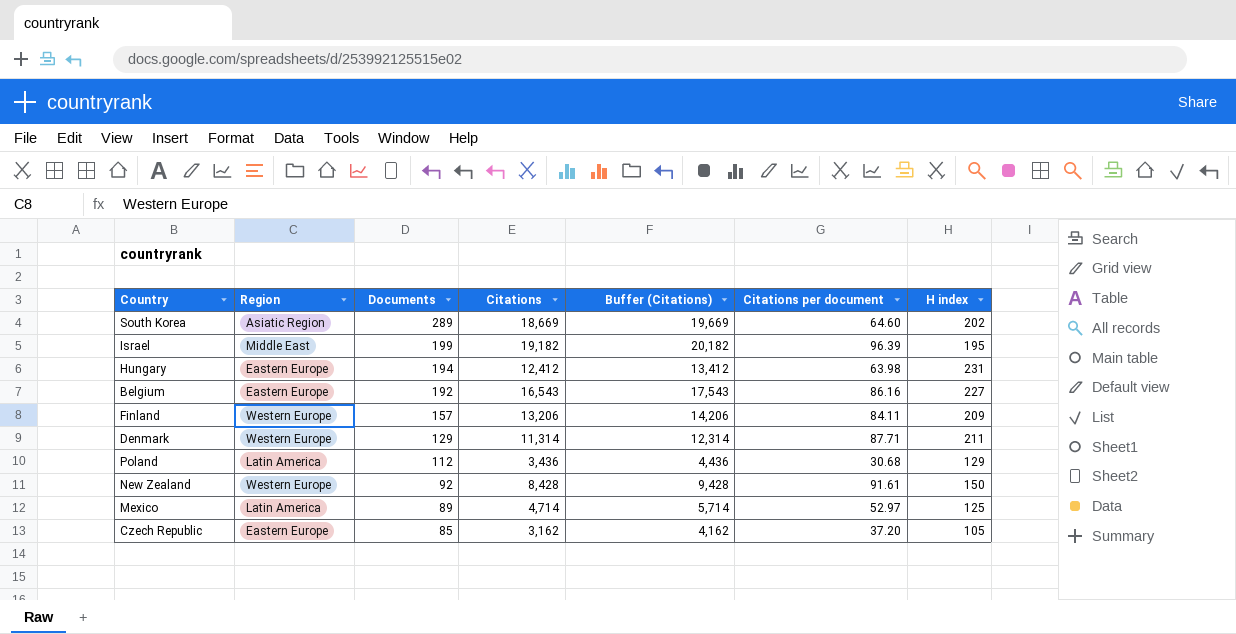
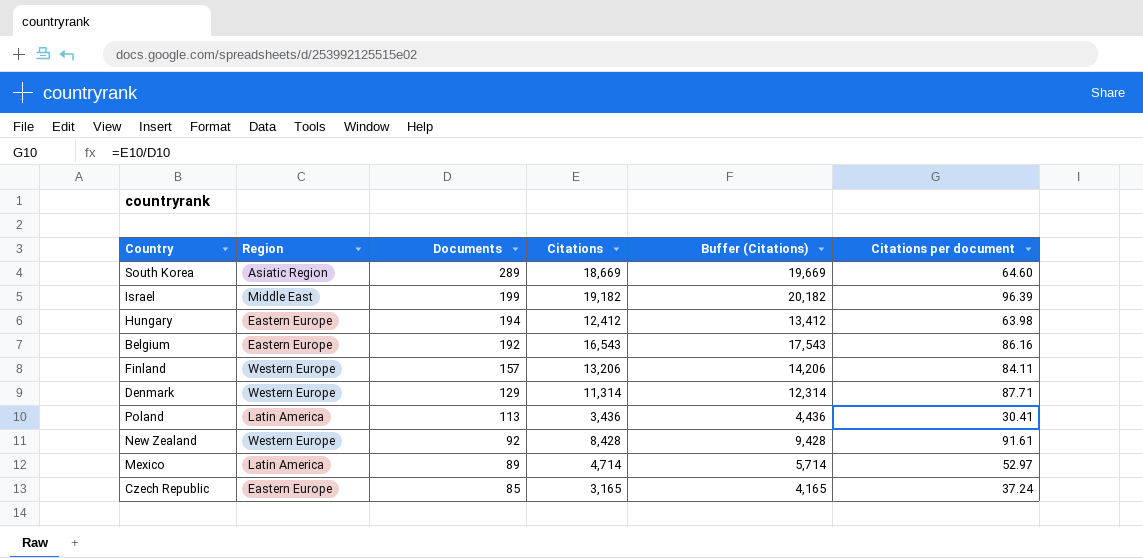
column H index | position: 7 -> none
Poland | Documents: 112 -> 113
Poland | Citations per document: 30.68 -> 30.41
Czech Republic | Citations: 3,162 -> 3,165
Czech Republic | Buffer (Citations): 4,162 -> 4,165
Czech Republic | Citations per document: 37.20 -> 37.24

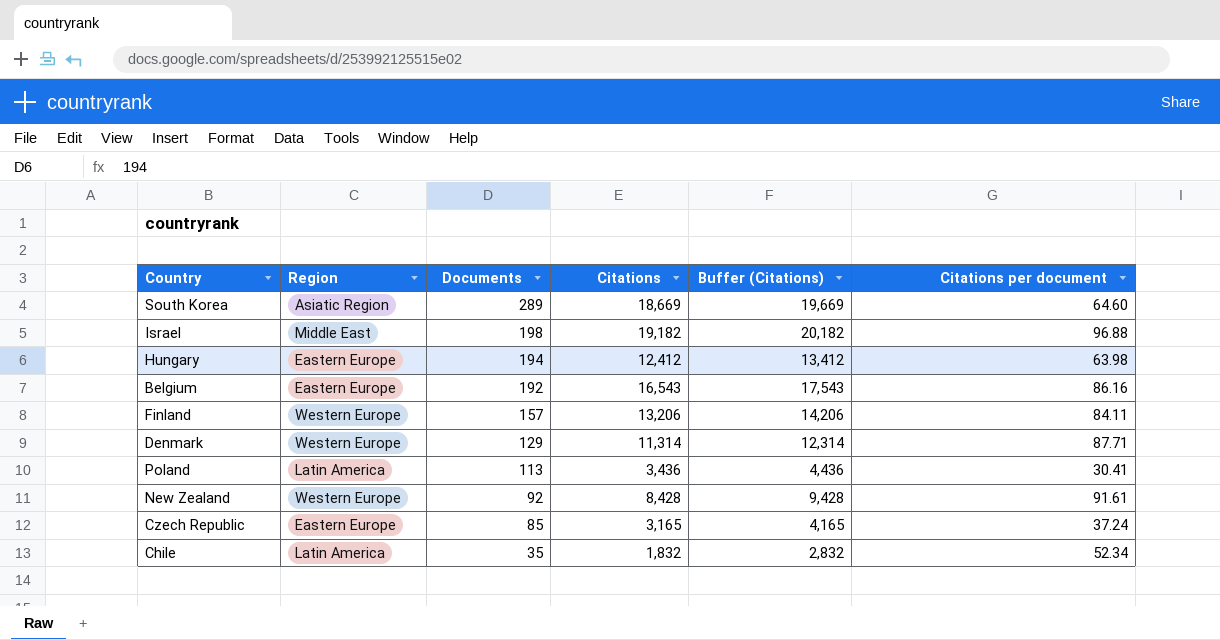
row Mexico: Latin America | 89 | 4,714 | 5,714 | 52.97 -> none
Israel | Documents: 199 -> 198
Israel | Citations per document: 96.39 -> 96.88
row Chile: none -> Latin America | 35 | 1,832 | 2,832 | 52.34

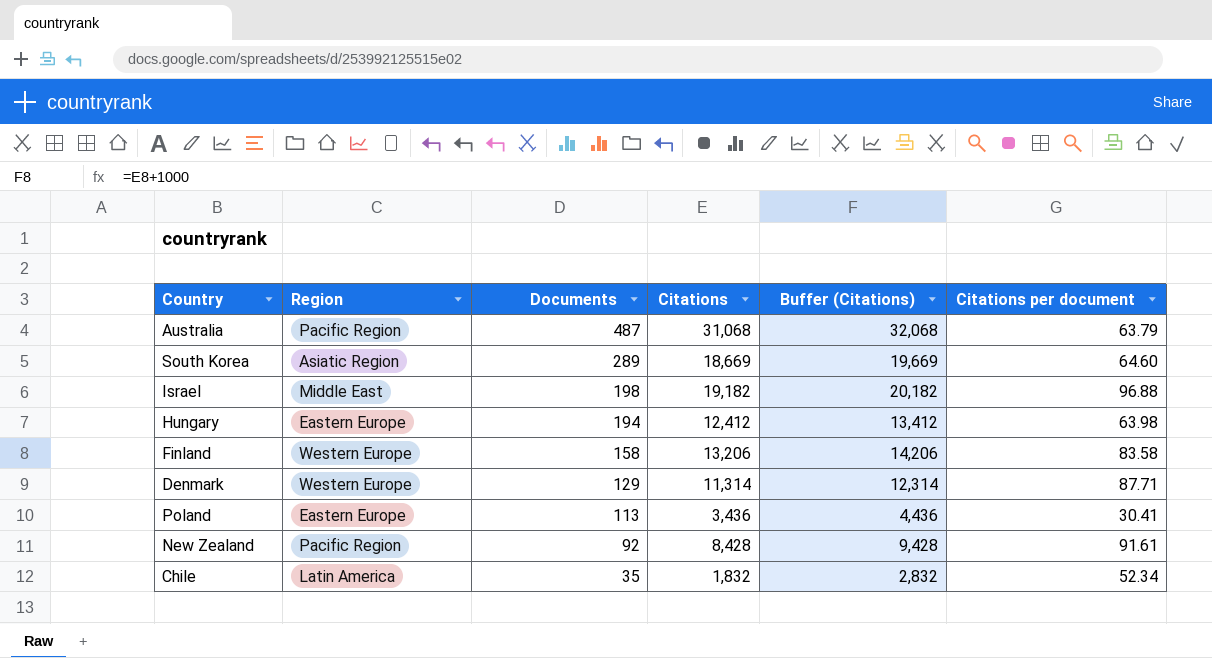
row Belgium: Eastern Europe | 192 | 16,543 | 17,543 | 86.16 -> none
row Czech Republic: Eastern Europe | 85 | 3,165 | 4,165 | 37.24 -> none
row Australia: none -> Pacific Region | 487 | 31,068 | 32,068 | 63.79
Finland | Documents: 157 -> 158
Finland | Citations per document: 84.11 -> 83.58
Poland | Region: Latin America -> Eastern Europe
New Zealand | Region: Western Europe -> Pacific Region

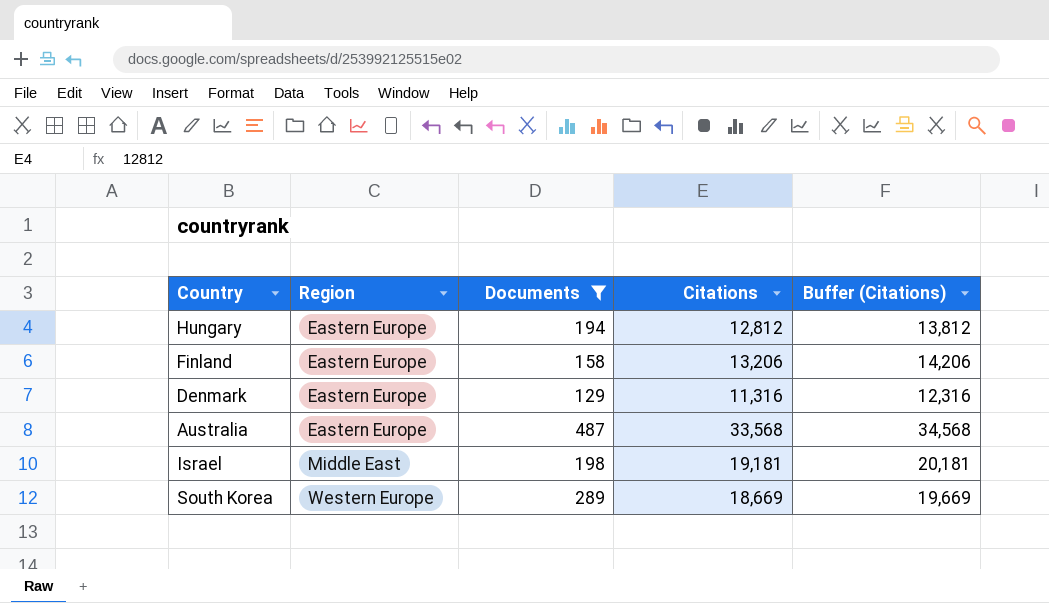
filter: none -> Documents >= 129
row order: Documents descending -> Region ascending
column Citations per document | formula: [Citations] / [Documents] -> none
Hungary | Citations: 12,412 -> 12,812
Hungary | Buffer (Citations): 13,412 -> 13,812
Finland | Region: Western Europe -> Eastern Europe
Denmark | Region: Western Europe -> Eastern Europe
Denmark | Citations: 11,314 -> 11,316
Denmark | Buffer (Citations): 12,314 -> 12,316
Australia | Region: Pacific Region -> Eastern Europe
Australia | Citations: 31,068 -> 33,568
Australia | Buffer (Citations): 32,068 -> 34,568
Israel | Citations: 19,182 -> 19,181
Israel | Buffer (Citations): 20,182 -> 20,181
South Korea | Region: Asiatic Region -> Western Europe

